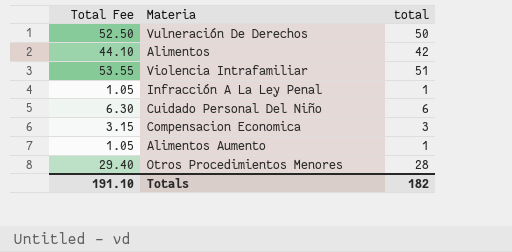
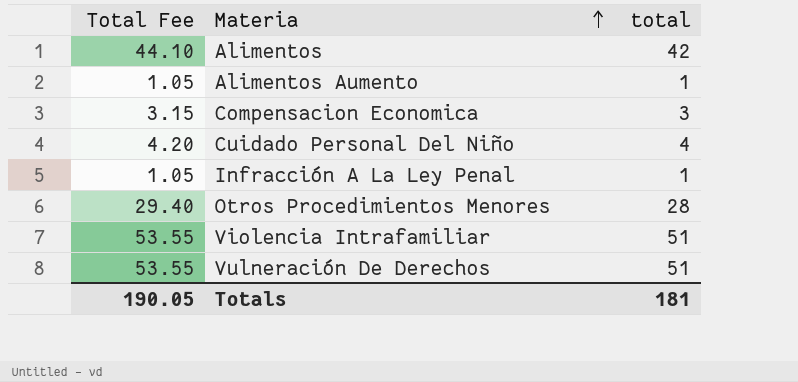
row order: none -> Materia ascending
Cuidado Personal Del Niño | Total Fee: 6.30 -> 4.20
Cuidado Personal Del Niño | total: 6 -> 4
Vulneración De Derechos | Total Fee: 52.50 -> 53.55
Vulneración De Derechos | total: 50 -> 51
Totals | Total Fee: 191.10 -> 190.05
Totals | total: 182 -> 181

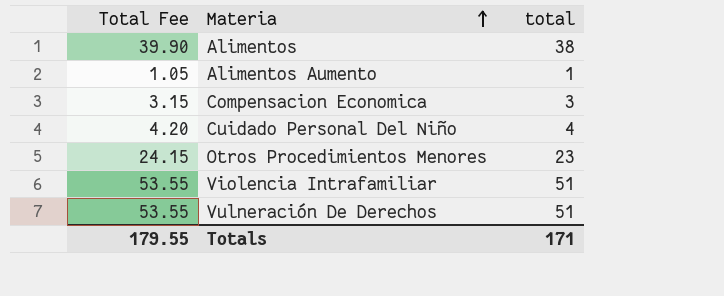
row Infracción A La Ley Penal: 1.05 | 1 -> none
Alimentos | Total Fee: 44.10 -> 39.90
Alimentos | total: 42 -> 38
Otros Procedimientos Menores | Total Fee: 29.40 -> 24.15
Otros Procedimientos Menores | total: 28 -> 23
Totals | Total Fee: 190.05 -> 179.55
Totals | total: 181 -> 171

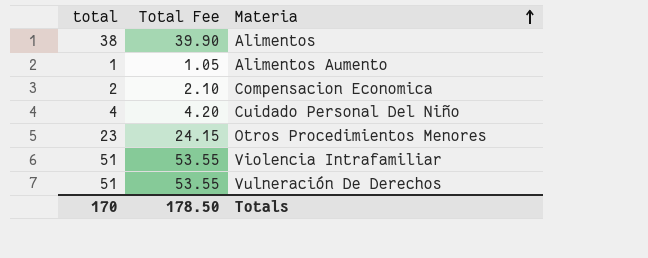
column total | position: 3 -> 1
Compensacion Economica | total: 3 -> 2
Compensacion Economica | Total Fee: 3.15 -> 2.10
Totals | total: 171 -> 170
Totals | Total Fee: 179.55 -> 178.50

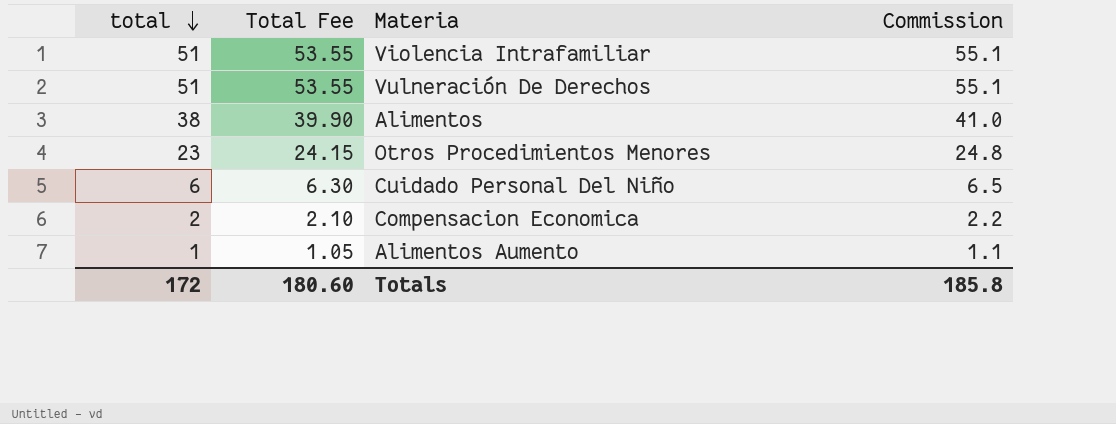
row order: Materia ascending -> total descending
column Commission | formula: none -> [total] * 1.08
Cuidado Personal Del Niño | total: 4 -> 6
Cuidado Personal Del Niño | Total Fee: 4.20 -> 6.30
Totals | total: 170 -> 172
Totals | Total Fee: 178.50 -> 180.60

